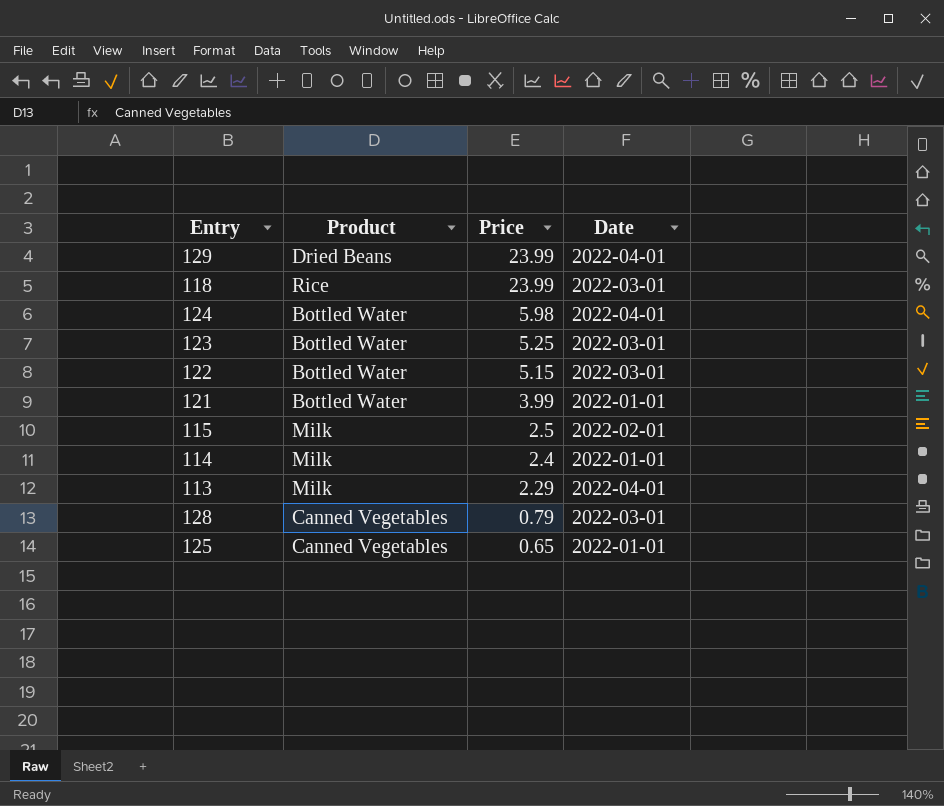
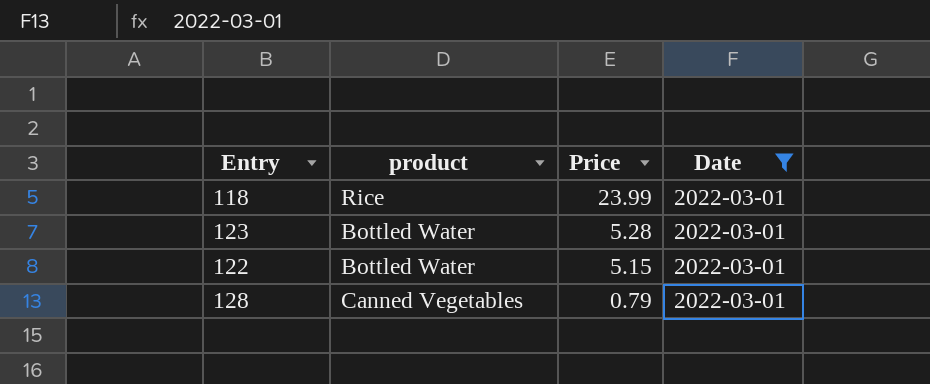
filter: none -> Date = 2022-03-01
column name: Product -> product
123 | Price: 5.25 -> 5.28

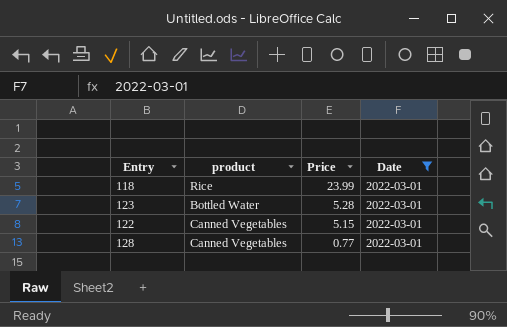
122 | product: Bottled Water -> Canned Vegetables
128 | Price: 0.79 -> 0.77

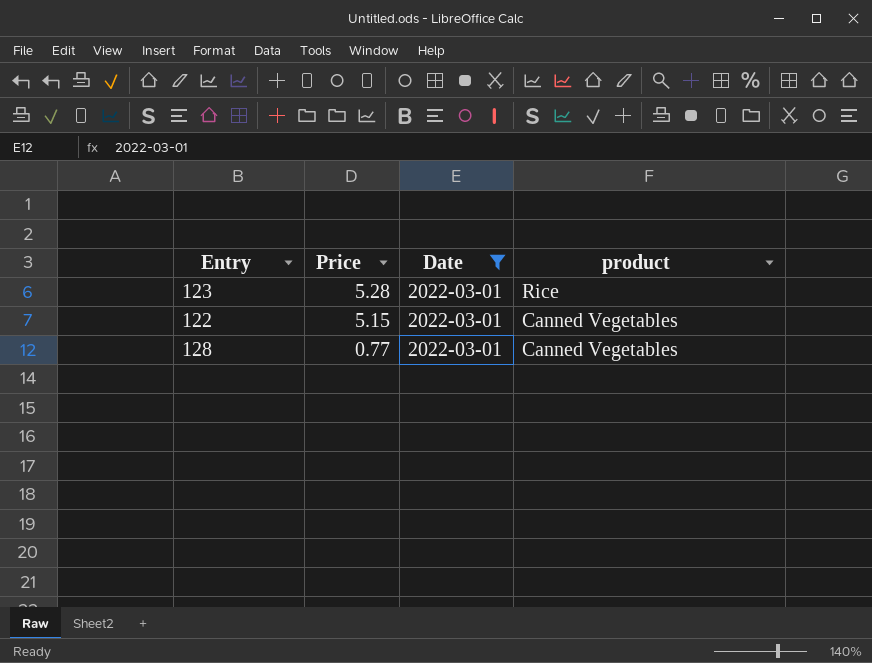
column product | position: 2 -> 4
row 118: Rice | 23.99 | 2022-03-01 -> none
123 | product: Bottled Water -> Rice

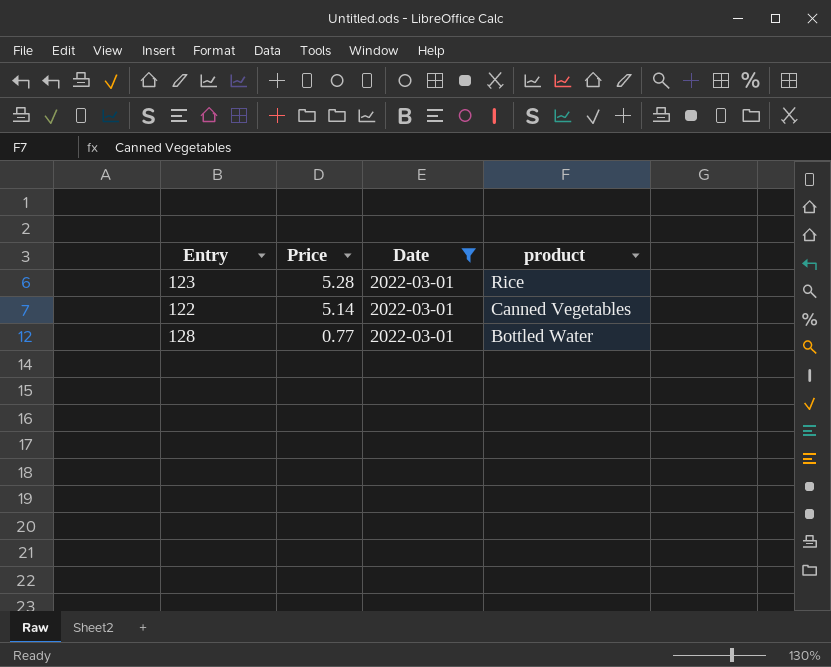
122 | Price: 5.15 -> 5.14
128 | product: Canned Vegetables -> Bottled Water

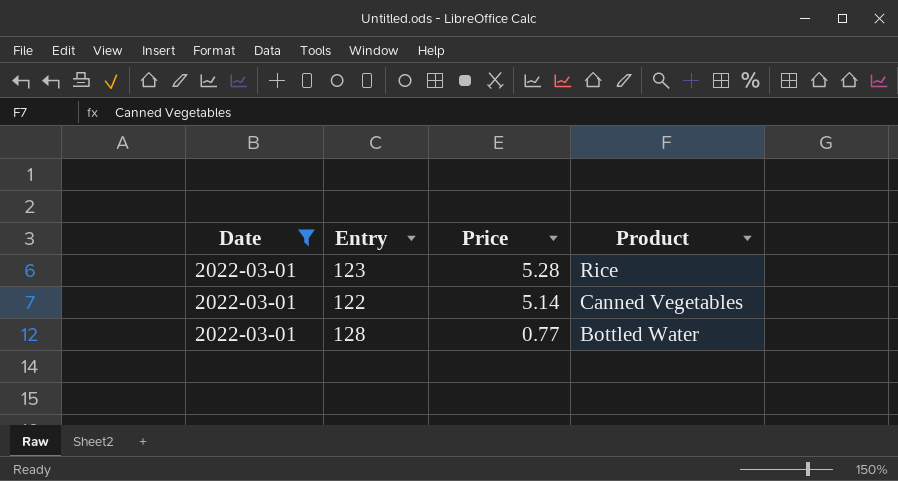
column Date | position: 3 -> 1
column name: product -> Product

